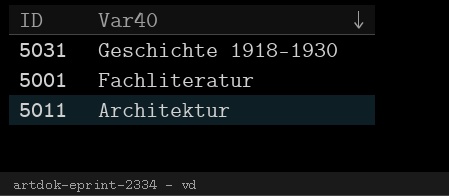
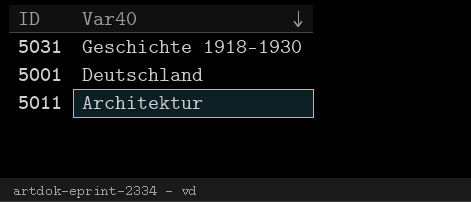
5001 | Var40: Fachliteratur -> Deutschland

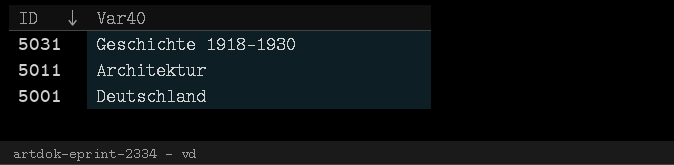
row order: Var40 descending -> ID descending

